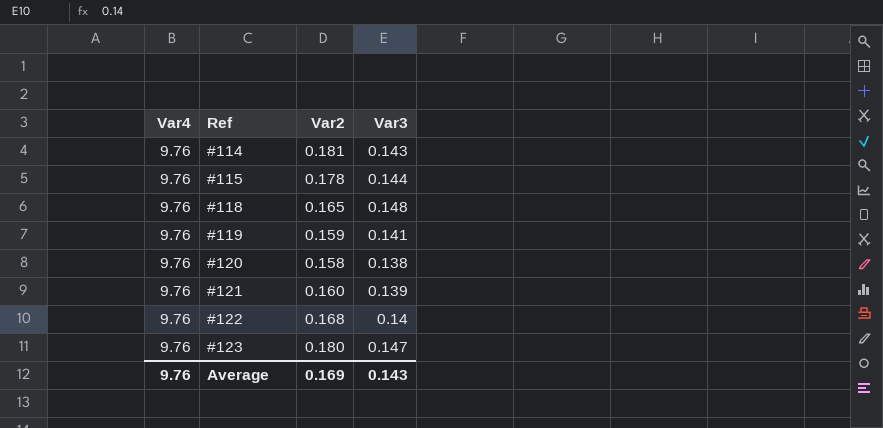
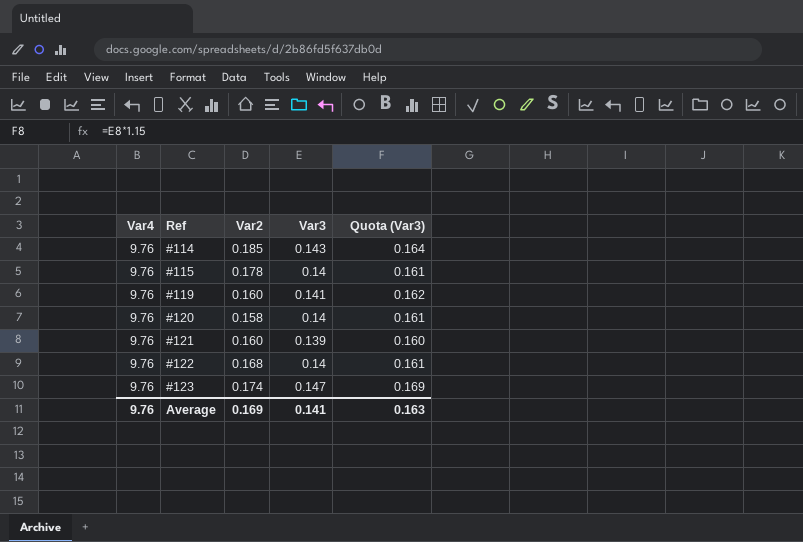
column Quota (Var3) | formula: none -> [Var3] * 1.15
row #118: 9.76 | 0.165 | 0.148 -> none
#114 | Var2: 0.181 -> 0.185
#115 | Var3: 0.144 -> 0.14
#119 | Var2: 0.159 -> 0.160
#120 | Var3: 0.138 -> 0.14
#123 | Var2: 0.180 -> 0.174
Average | Var3: 0.143 -> 0.141

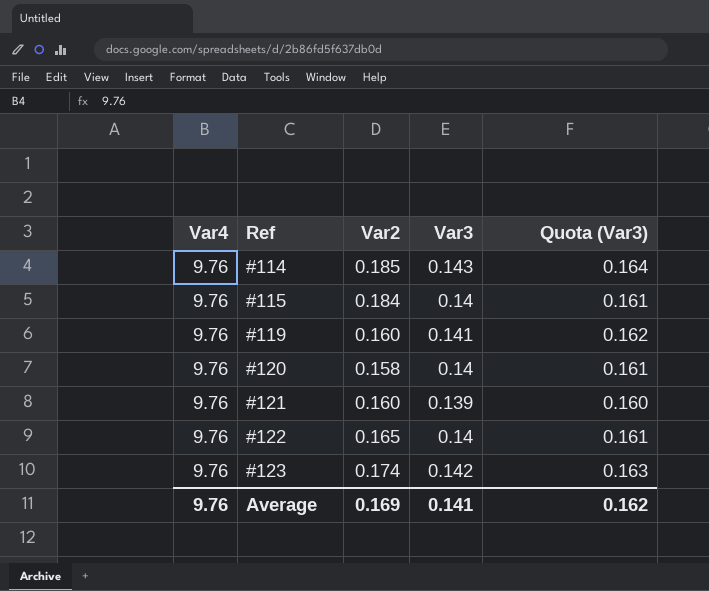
#115 | Var2: 0.178 -> 0.184
#122 | Var2: 0.168 -> 0.165
#123 | Var3: 0.147 -> 0.142
#123 | Quota (Var3): 0.169 -> 0.163
Average | Quota (Var3): 0.163 -> 0.162

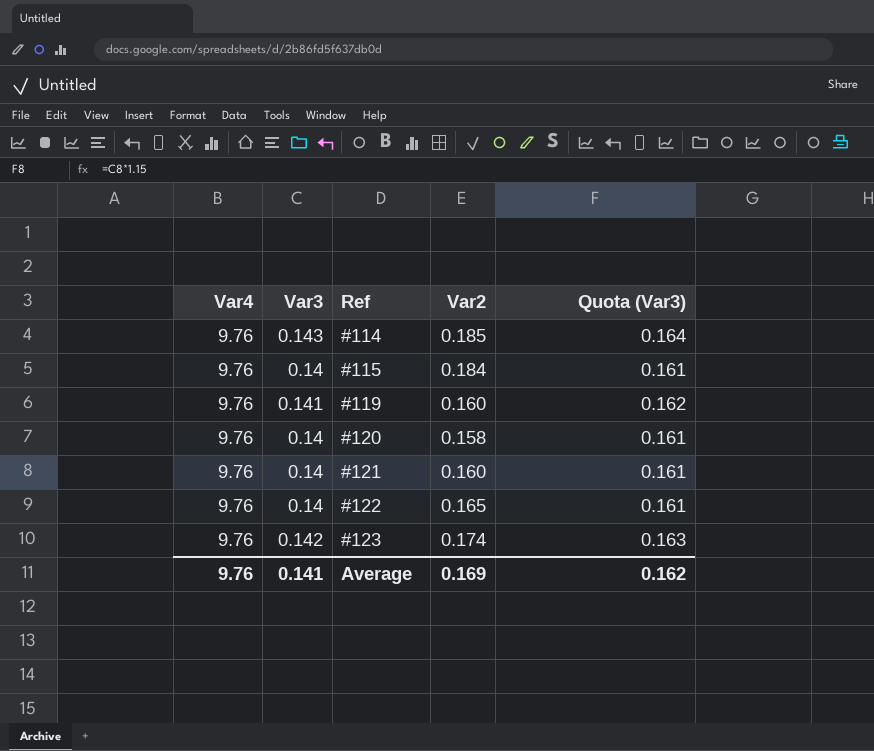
column Var3 | position: 4 -> 2
#121 | Var3: 0.139 -> 0.14
#121 | Quota (Var3): 0.160 -> 0.161

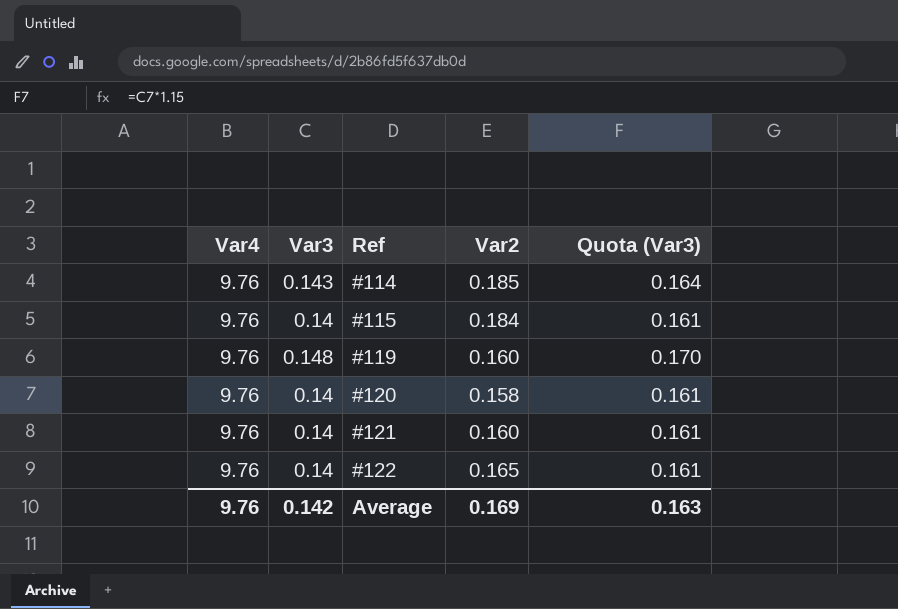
row #123: 9.76 | 0.142 | 0.174 | 0.163 -> none
#119 | Var3: 0.141 -> 0.148
#119 | Quota (Var3): 0.162 -> 0.170
Average | Var3: 0.141 -> 0.142
Average | Quota (Var3): 0.162 -> 0.163

